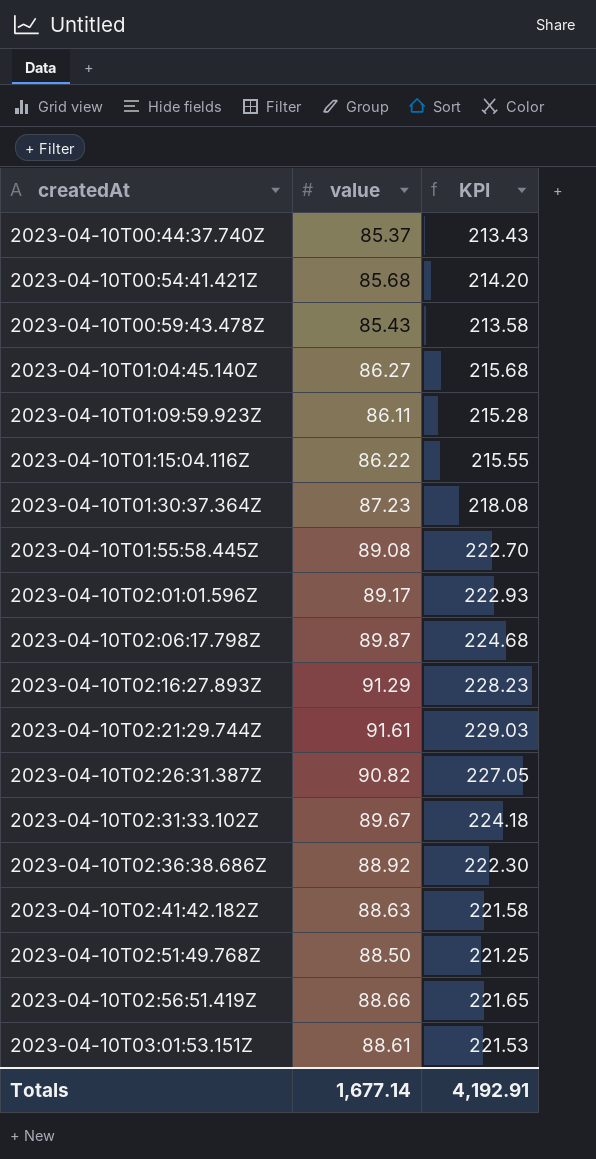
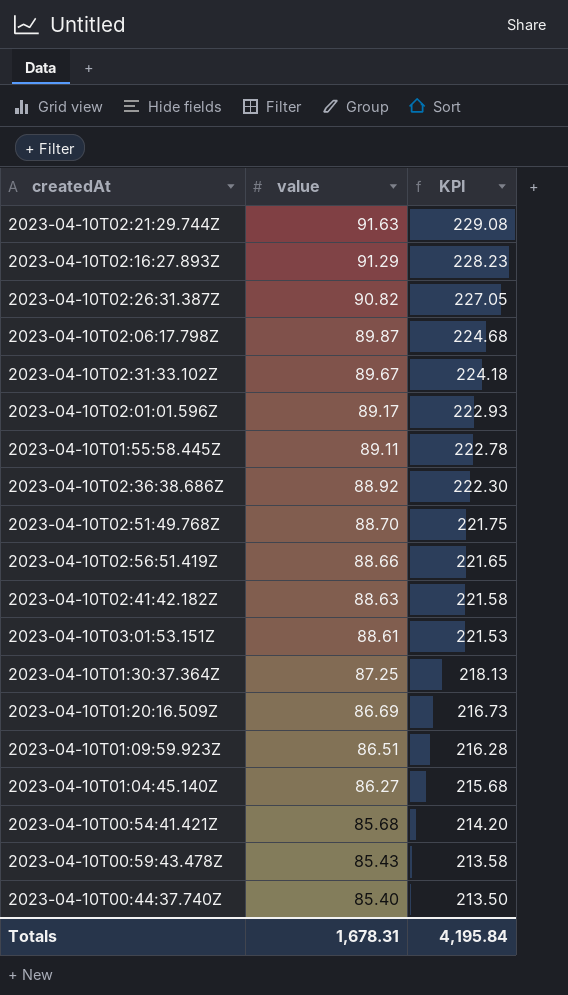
row order: createdAt ascending -> value descending
row 2023-04-10T01:15:04.116Z: 86.22 | 215.55 -> none
2023-04-10T02:21:29.744Z | value: 91.61 -> 91.63
2023-04-10T02:21:29.744Z | KPI: 229.03 -> 229.08
2023-04-10T01:55:58.445Z | value: 89.08 -> 89.11
2023-04-10T01:55:58.445Z | KPI: 222.70 -> 222.78
2023-04-10T02:51:49.768Z | value: 88.50 -> 88.70
2023-04-10T02:51:49.768Z | KPI: 221.25 -> 221.75
2023-04-10T01:30:37.364Z | value: 87.23 -> 87.25
2023-04-10T01:30:37.364Z | KPI: 218.08 -> 218.13
row 2023-04-10T01:20:16.509Z: none -> 86.69 | 216.73
2023-04-10T01:09:59.923Z | value: 86.11 -> 86.51
2023-04-10T01:09:59.923Z | KPI: 215.28 -> 216.28
2023-04-10T00:44:37.740Z | value: 85.37 -> 85.40
2023-04-10T00:44:37.740Z | KPI: 213.43 -> 213.50
Totals | value: 1,677.14 -> 1,678.31
Totals | KPI: 4,192.91 -> 4,195.84

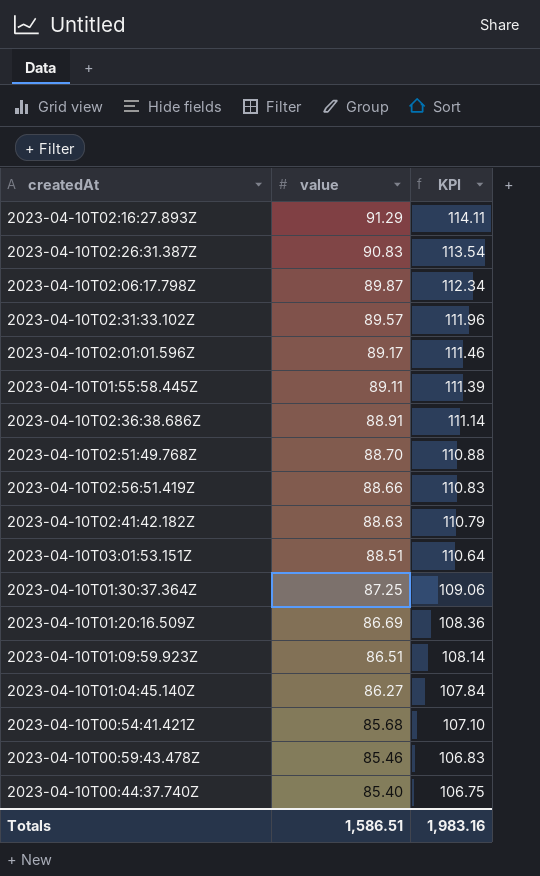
column KPI | formula: [value] * 2.5 -> [value] * 1.25
row 2023-04-10T02:21:29.744Z: 91.63 | 229.08 -> none
2023-04-10T02:26:31.387Z | value: 90.82 -> 90.83
2023-04-10T02:31:33.102Z | value: 89.67 -> 89.57
2023-04-10T02:36:38.686Z | value: 88.92 -> 88.91
2023-04-10T03:01:53.151Z | value: 88.61 -> 88.51
2023-04-10T00:59:43.478Z | value: 85.43 -> 85.46
Totals | value: 1,678.31 -> 1,586.51
Totals | KPI: 4,195.84 -> 1,983.16

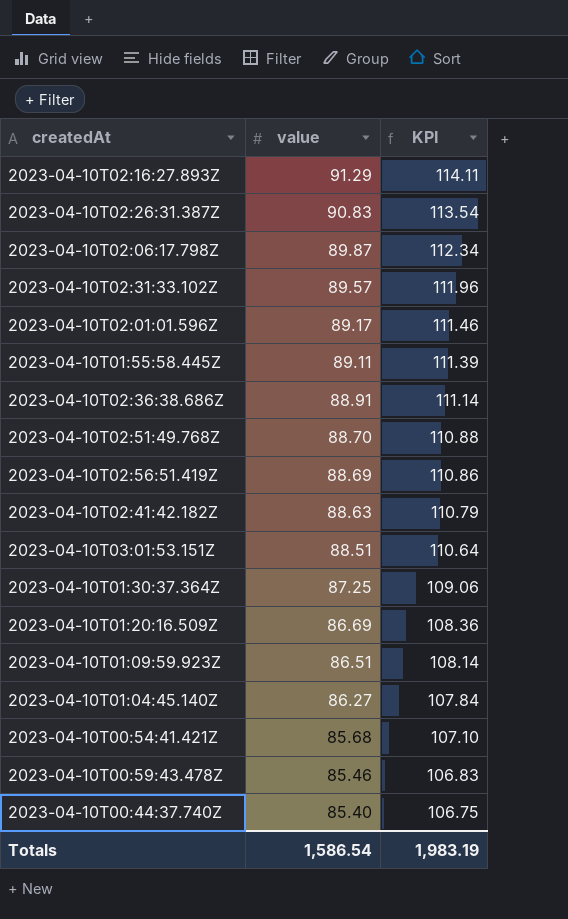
2023-04-10T02:56:51.419Z | value: 88.66 -> 88.69
2023-04-10T02:56:51.419Z | KPI: 110.83 -> 110.86
Totals | value: 1,586.51 -> 1,586.54
Totals | KPI: 1,983.16 -> 1,983.19

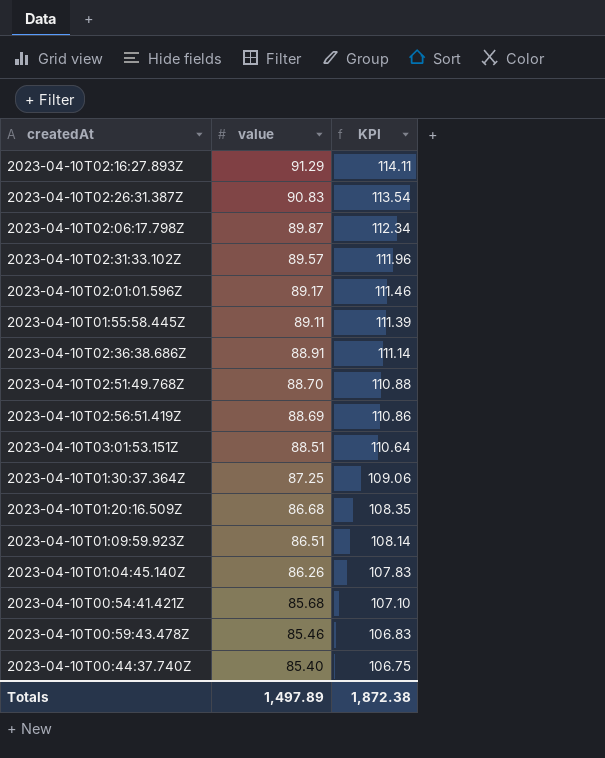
row 2023-04-10T02:41:42.182Z: 88.63 | 110.79 -> none
2023-04-10T01:20:16.509Z | value: 86.69 -> 86.68
2023-04-10T01:20:16.509Z | KPI: 108.36 -> 108.35
2023-04-10T01:04:45.140Z | value: 86.27 -> 86.26
2023-04-10T01:04:45.140Z | KPI: 107.84 -> 107.83
Totals | value: 1,586.54 -> 1,497.89
Totals | KPI: 1,983.19 -> 1,872.38

